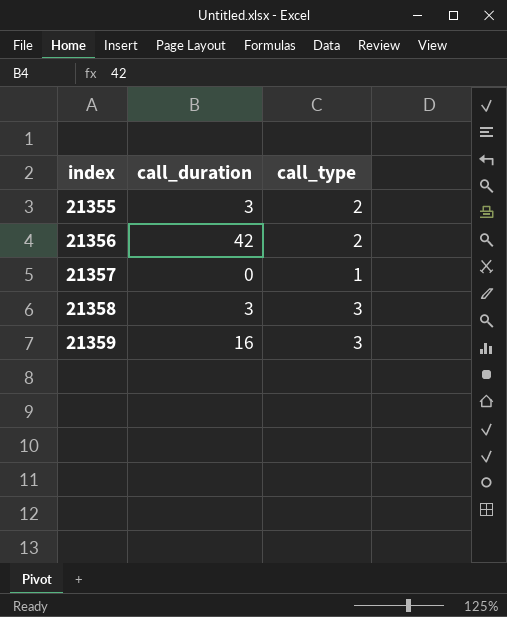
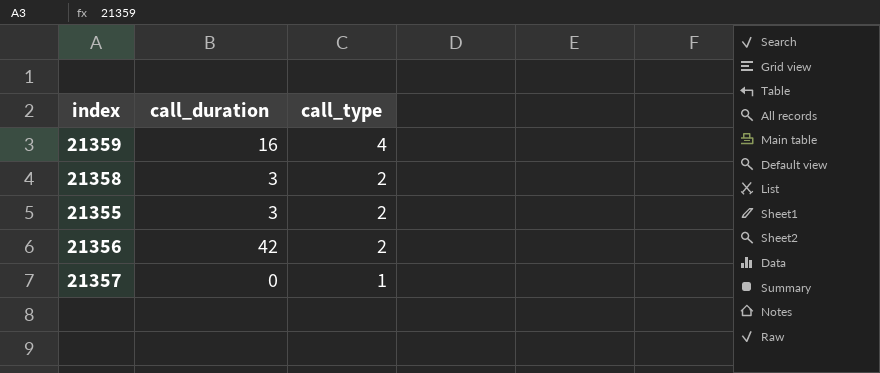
row order: index ascending -> call_type descending
21359 | call_type: 3 -> 4
21358 | call_type: 3 -> 2

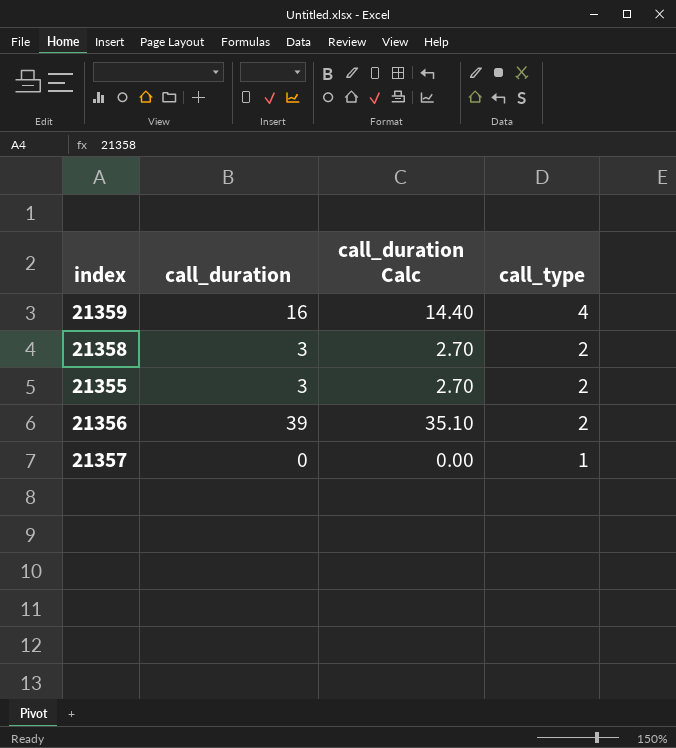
column call_duration Calc | formula: none -> [call_duration] * 0.9
21356 | call_duration: 42 -> 39

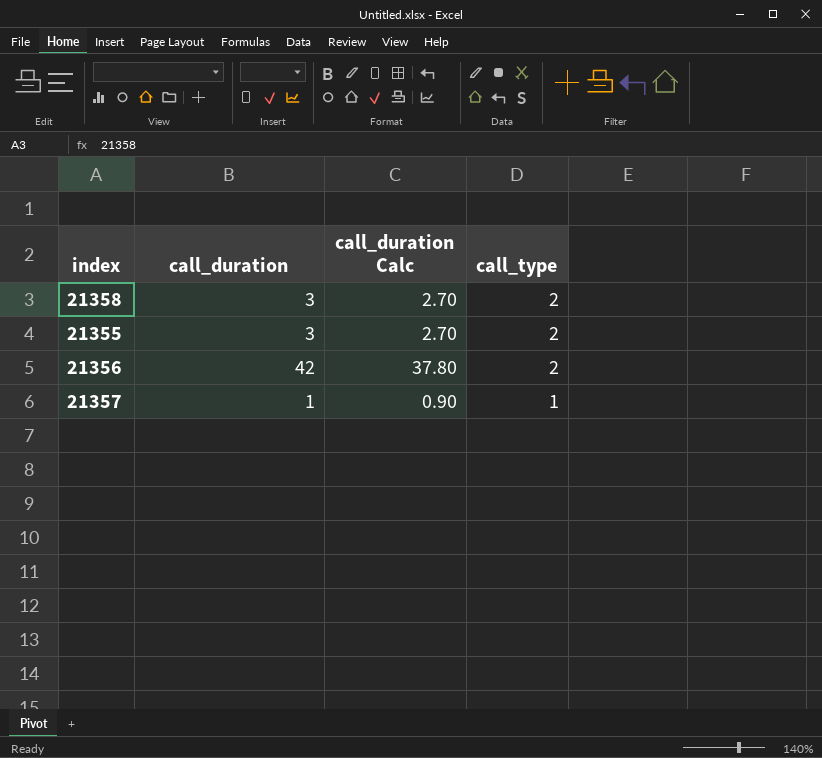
row 21359: 16 | 14.40 | 4 -> none
21356 | call_duration: 39 -> 42
21356 | call_duration Calc: 35.10 -> 37.80
21357 | call_duration: 0 -> 1
21357 | call_duration Calc: 0.00 -> 0.90

